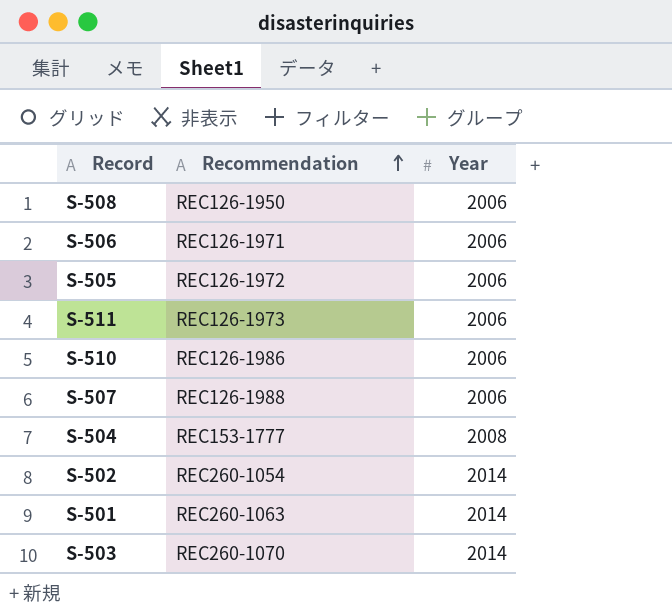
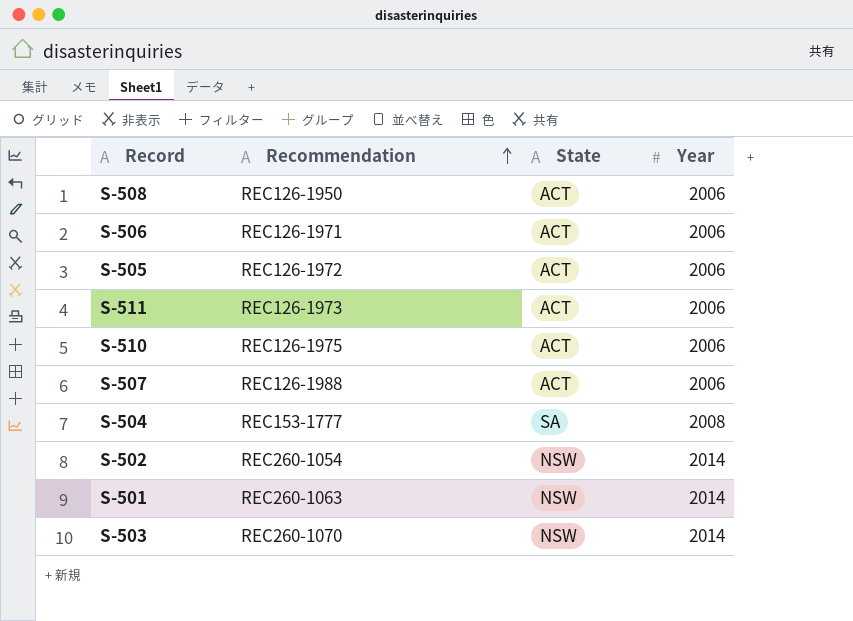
column State | position: none -> 3
S-510 | Recommendation: REC126-1986 -> REC126-1975

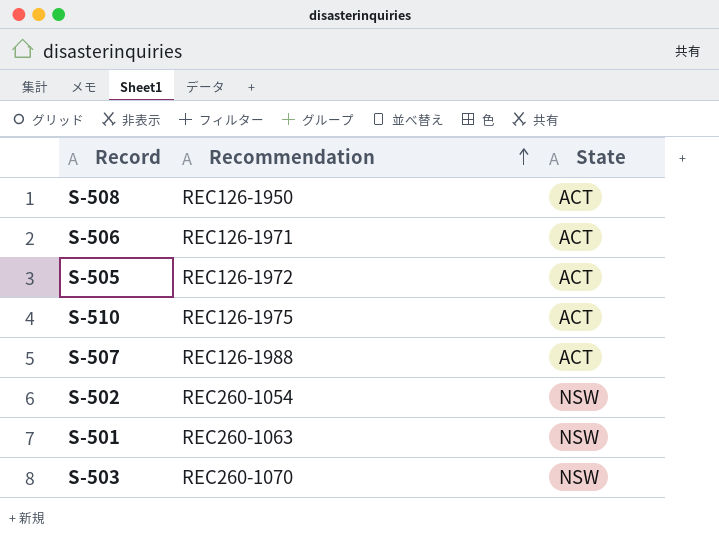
column Year | position: 4 -> none
row S-511: REC126-1973 | ACT | 2006 -> none
row S-504: REC153-1777 | SA | 2008 -> none

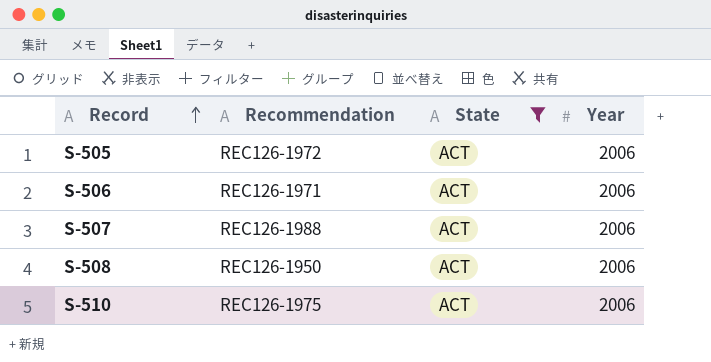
filter: none -> State = ACT
row order: Recommendation ascending -> Record ascending
column Year | position: none -> 4

